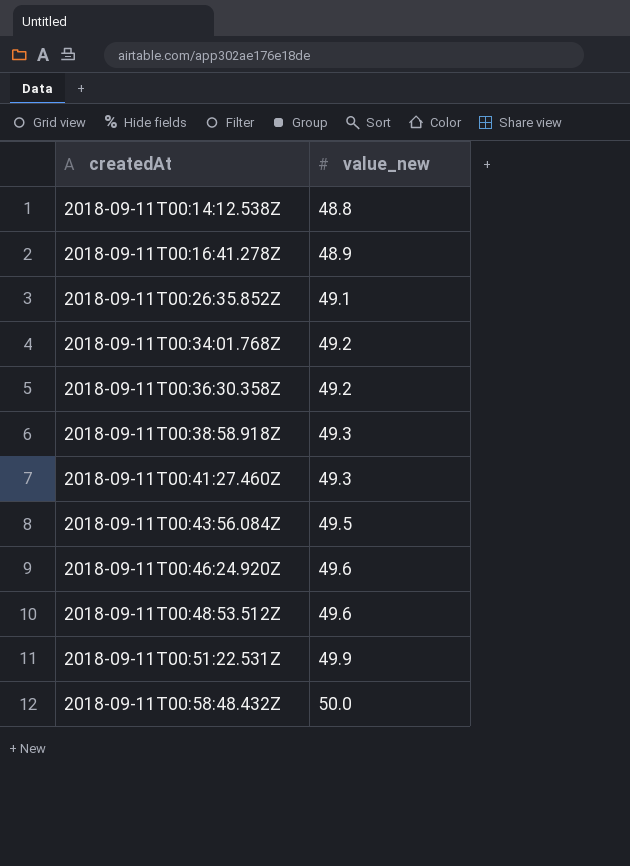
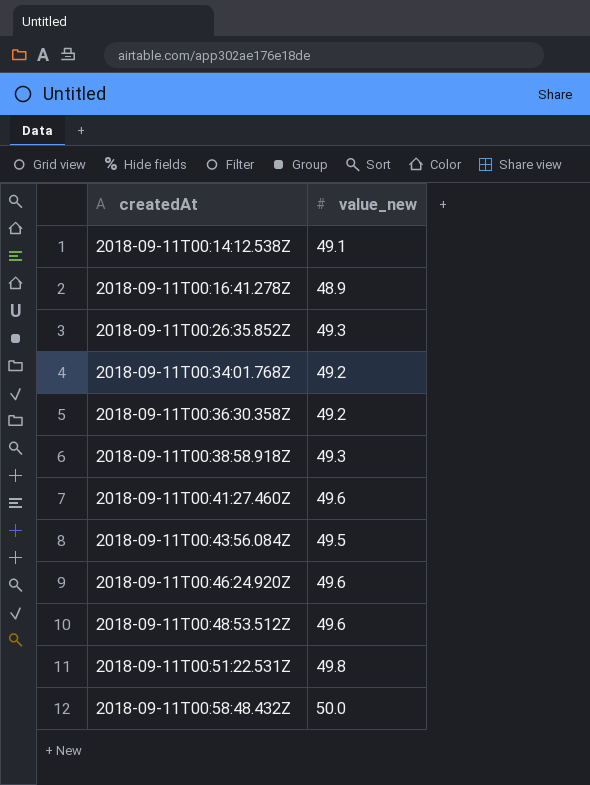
2018-09-11T00:14:12.538Z | value_new: 48.8 -> 49.1
2018-09-11T00:26:35.852Z | value_new: 49.1 -> 49.3
2018-09-11T00:41:27.460Z | value_new: 49.3 -> 49.6
2018-09-11T00:51:22.531Z | value_new: 49.9 -> 49.8

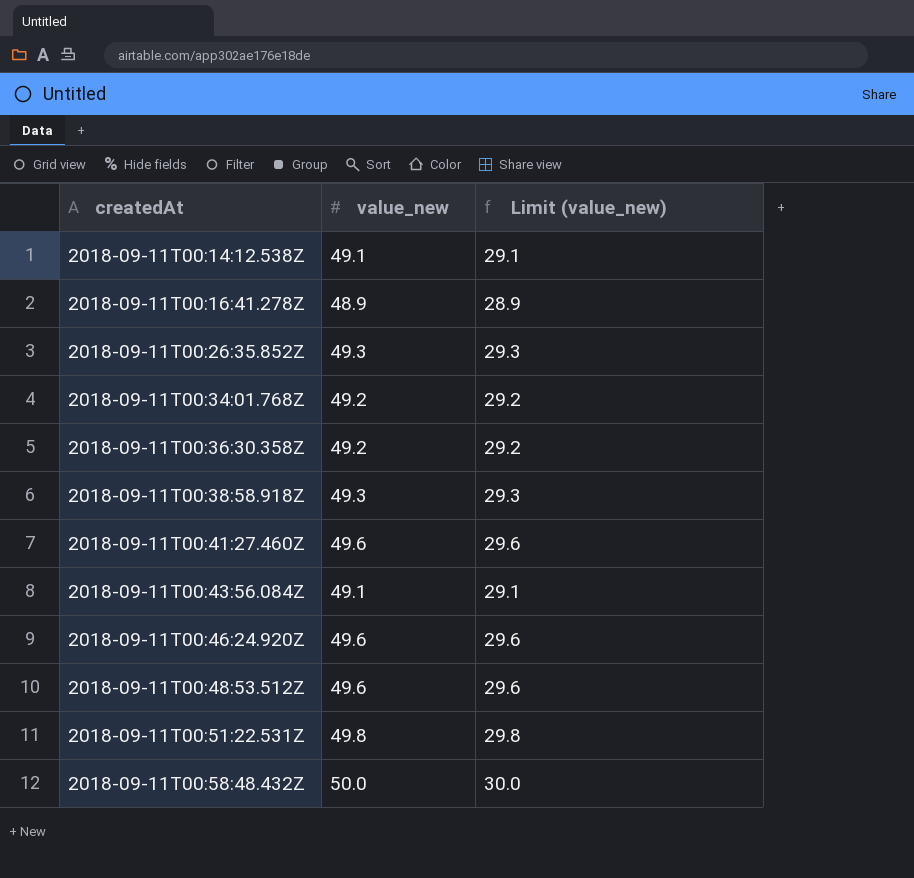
column Limit (value_new) | formula: none -> [value_new] - 20
2018-09-11T00:43:56.084Z | value_new: 49.5 -> 49.1

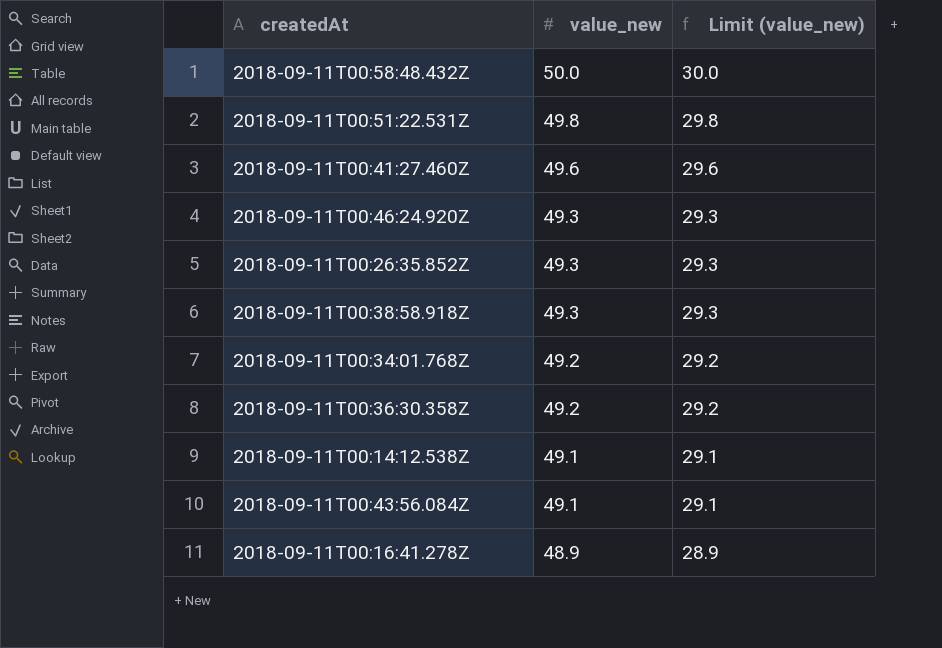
row order: createdAt ascending -> value_new descending
row 2018-09-11T00:48:53.512Z: 49.6 | 29.6 -> none
2018-09-11T00:46:24.920Z | value_new: 49.6 -> 49.3
2018-09-11T00:46:24.920Z | Limit (value_new): 29.6 -> 29.3

